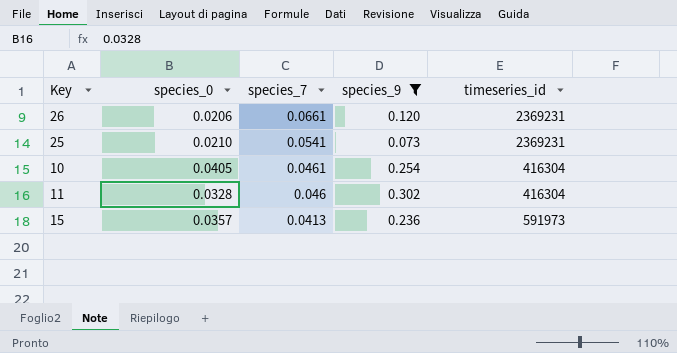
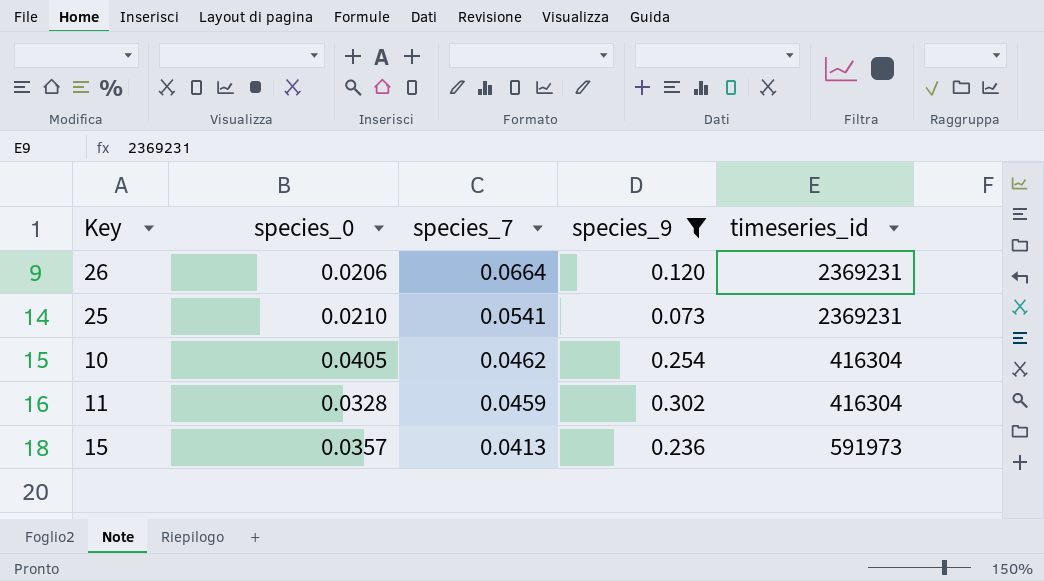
26 | species_7: 0.0661 -> 0.0664
10 | species_7: 0.0461 -> 0.0462
11 | species_7: 0.046 -> 0.0459

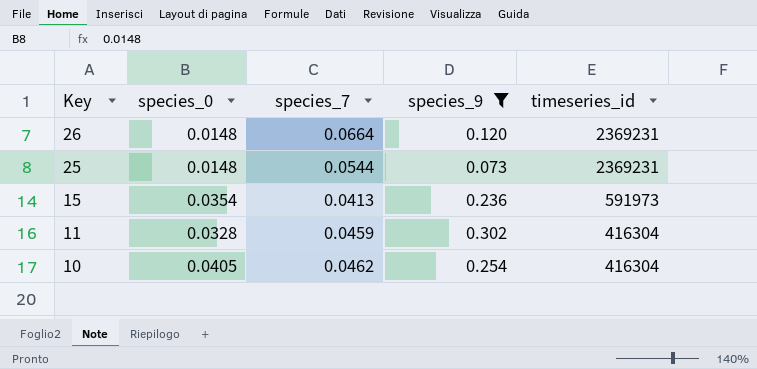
row order: species_7 descending -> Key descending
26 | species_0: 0.0206 -> 0.0148
25 | species_0: 0.0210 -> 0.0148
25 | species_7: 0.0541 -> 0.0544
15 | species_0: 0.0357 -> 0.0354

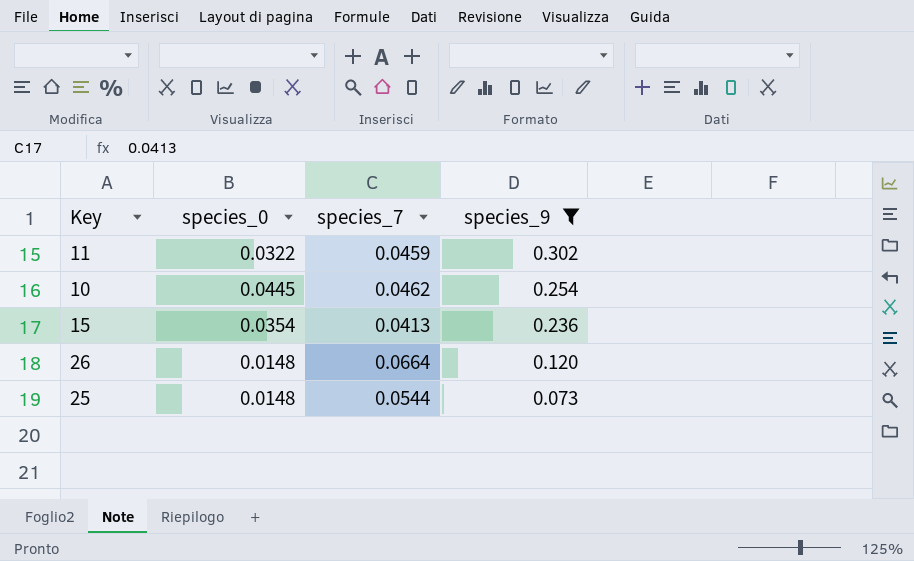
row order: Key descending -> species_9 descending
column timeseries_id | position: 5 -> none
11 | species_0: 0.0328 -> 0.0322
10 | species_0: 0.0405 -> 0.0445

